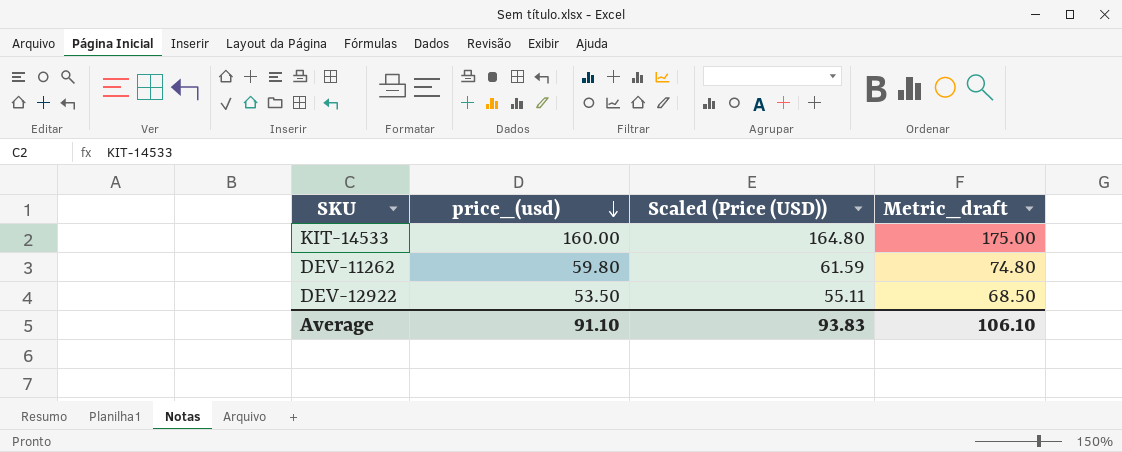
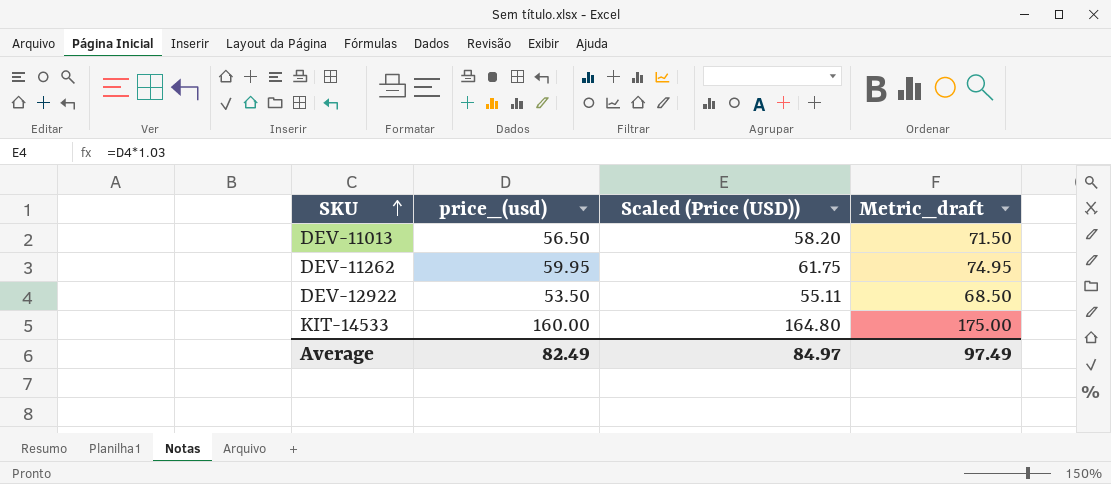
row order: price_(usd) descending -> SKU ascending
row DEV-11013: none -> 56.50 | 58.20 | 71.50
DEV-11262 | price_(usd): 59.80 -> 59.95
DEV-11262 | Scaled (Price (USD)): 61.59 -> 61.75
DEV-11262 | Metric_draft: 74.80 -> 74.95
Average | price_(usd): 91.10 -> 82.49
Average | Scaled (Price (USD)): 93.83 -> 84.97
Average | Metric_draft: 106.10 -> 97.49

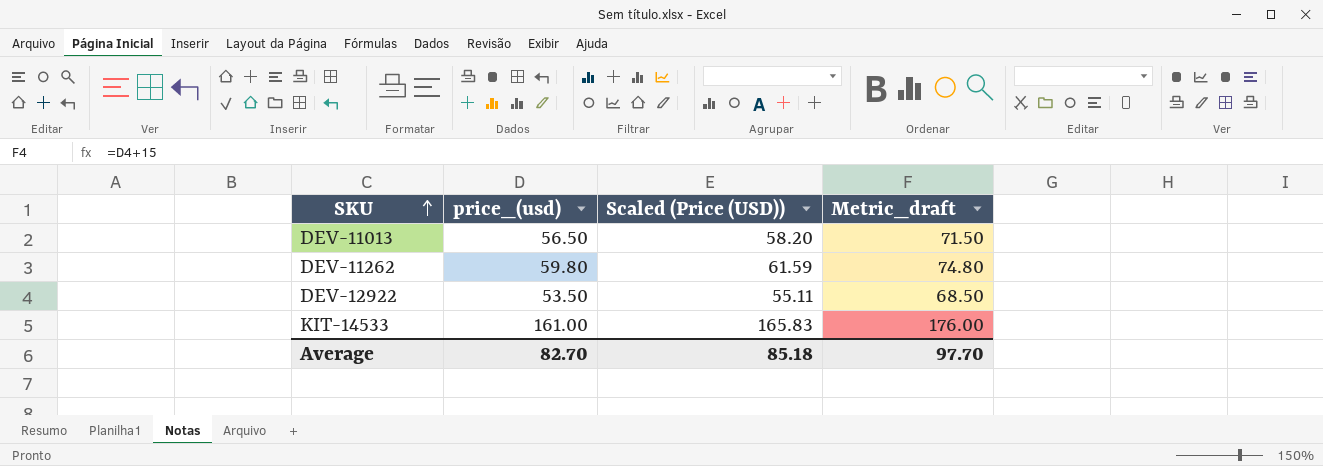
DEV-11262 | price_(usd): 59.95 -> 59.80
DEV-11262 | Scaled (Price (USD)): 61.75 -> 61.59
DEV-11262 | Metric_draft: 74.95 -> 74.80
KIT-14533 | price_(usd): 160.00 -> 161.00
KIT-14533 | Scaled (Price (USD)): 164.80 -> 165.83
KIT-14533 | Metric_draft: 175.00 -> 176.00
Average | price_(usd): 82.49 -> 82.70
Average | Scaled (Price (USD)): 84.97 -> 85.18
Average | Metric_draft: 97.49 -> 97.70

